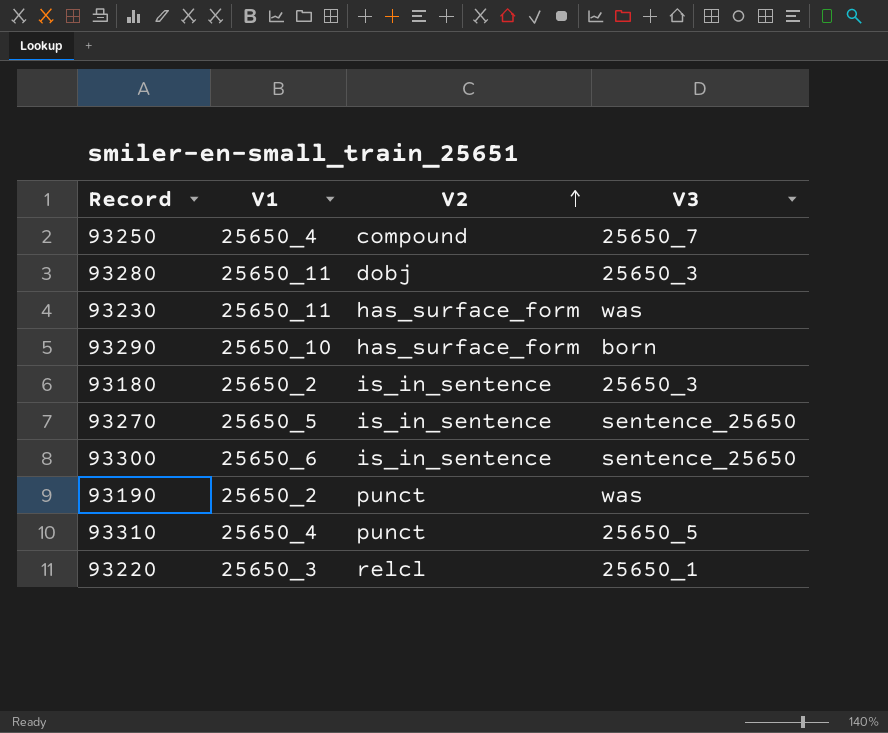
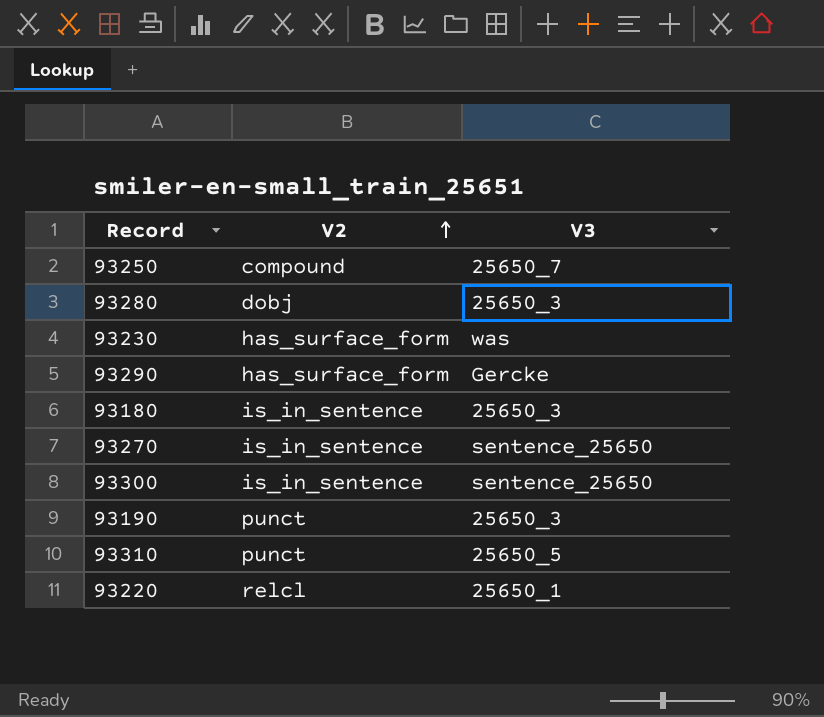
column V1 | position: 2 -> none
93290 | V3: born -> Gercke
93190 | V3: was -> 25650_3

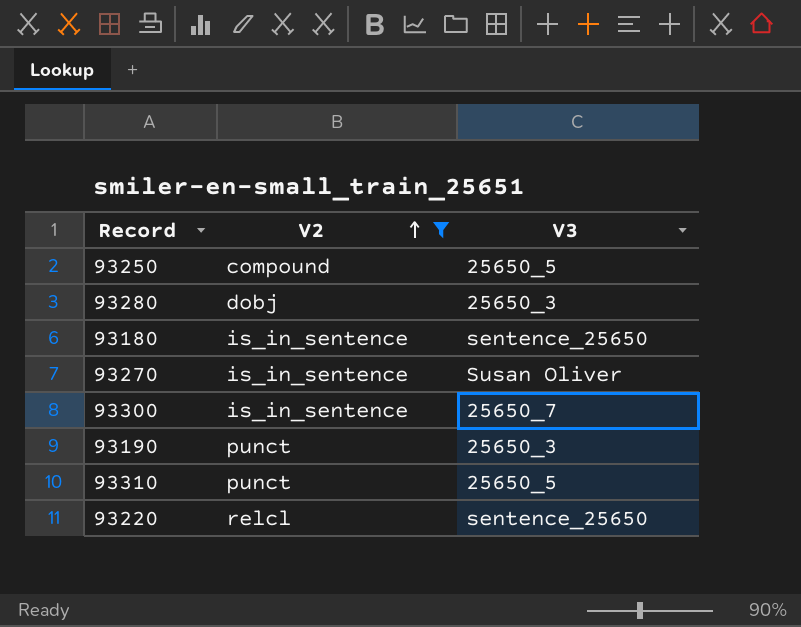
filter: none -> V2 != has_surface_form
93250 | V3: 25650_7 -> 25650_5
93180 | V3: 25650_3 -> sentence_25650
93270 | V3: sentence_25650 -> Susan Oliver
93300 | V3: sentence_25650 -> 25650_7
93220 | V3: 25650_1 -> sentence_25650

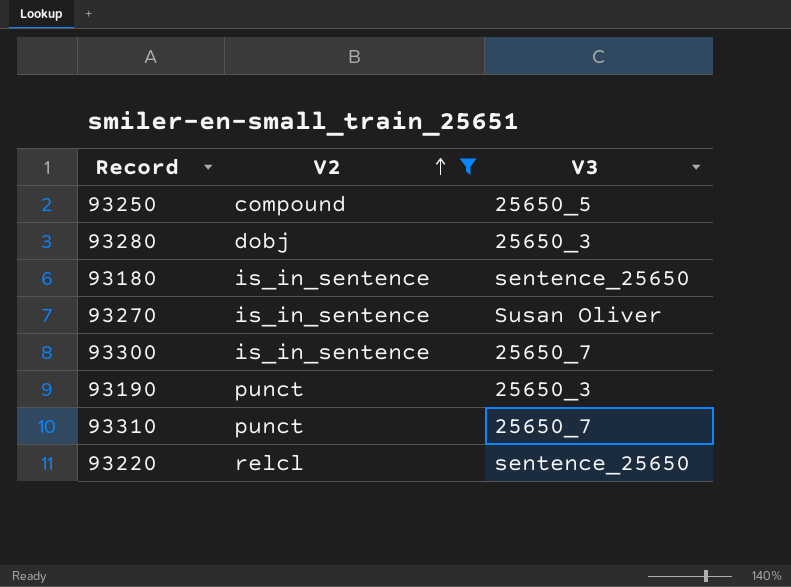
93310 | V3: 25650_5 -> 25650_7

